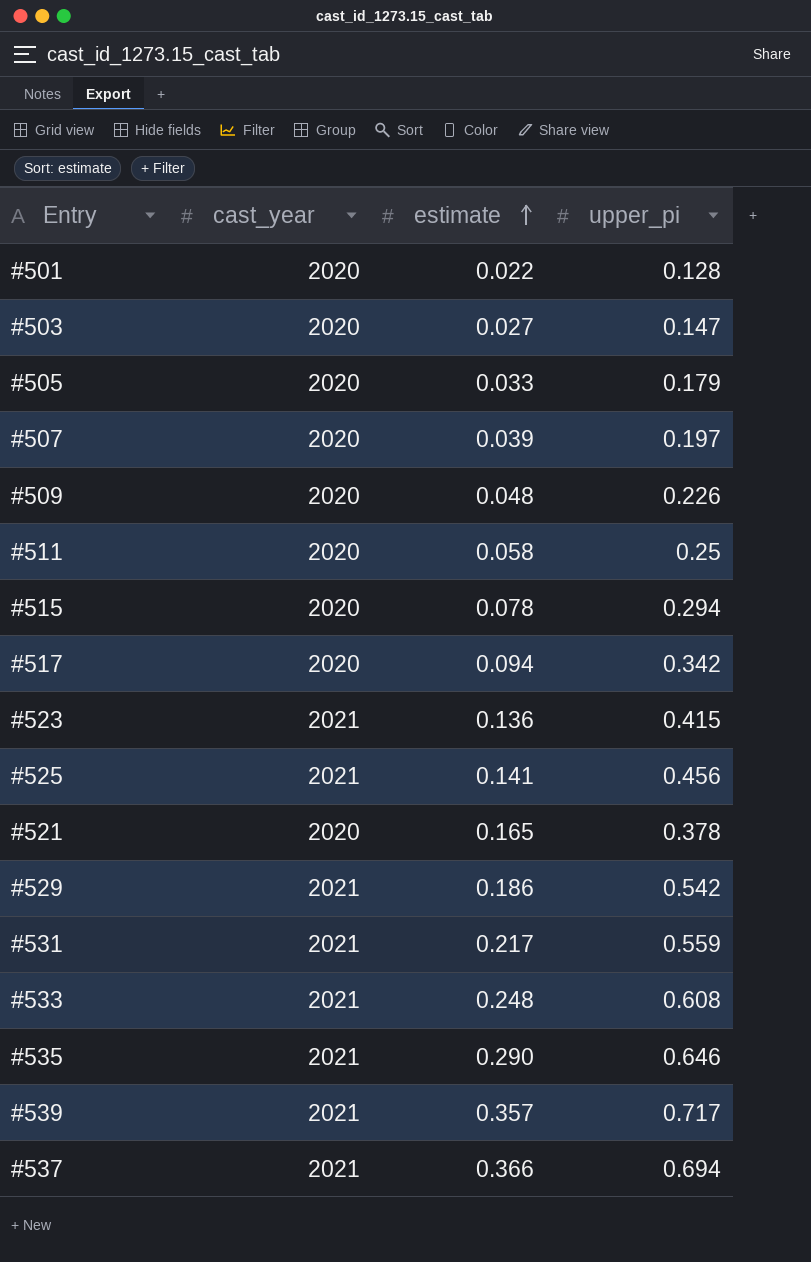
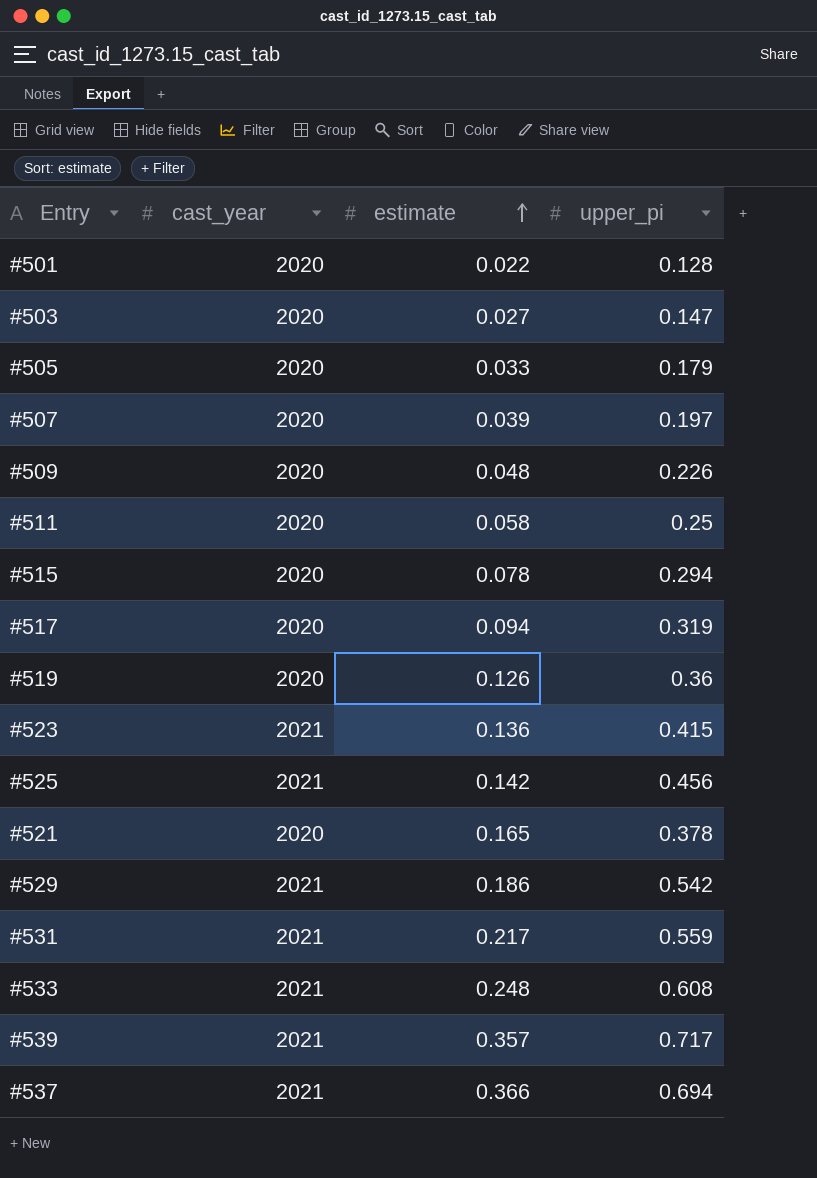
row #535: 2021 | 0.290 | 0.646 -> none
#517 | upper_pi: 0.342 -> 0.319
row #519: none -> 2020 | 0.126 | 0.36
#525 | estimate: 0.141 -> 0.142

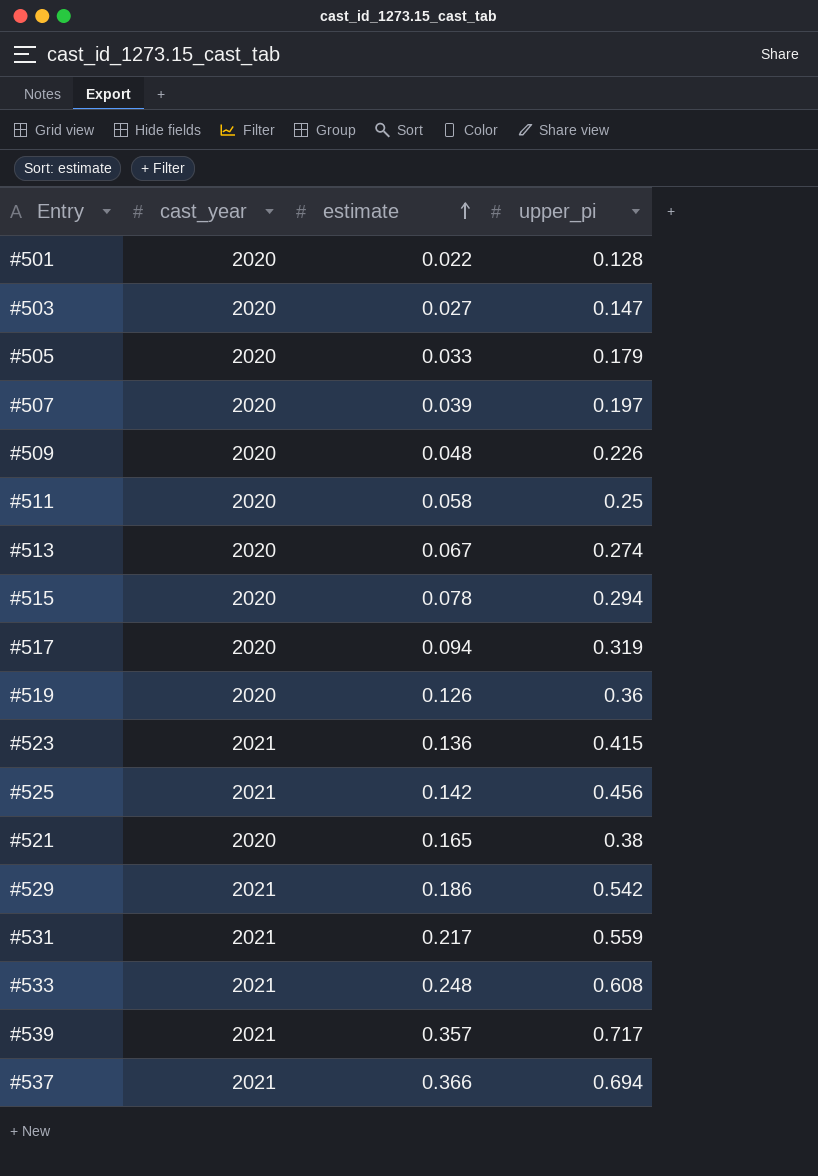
row #513: none -> 2020 | 0.067 | 0.274
#521 | upper_pi: 0.378 -> 0.38

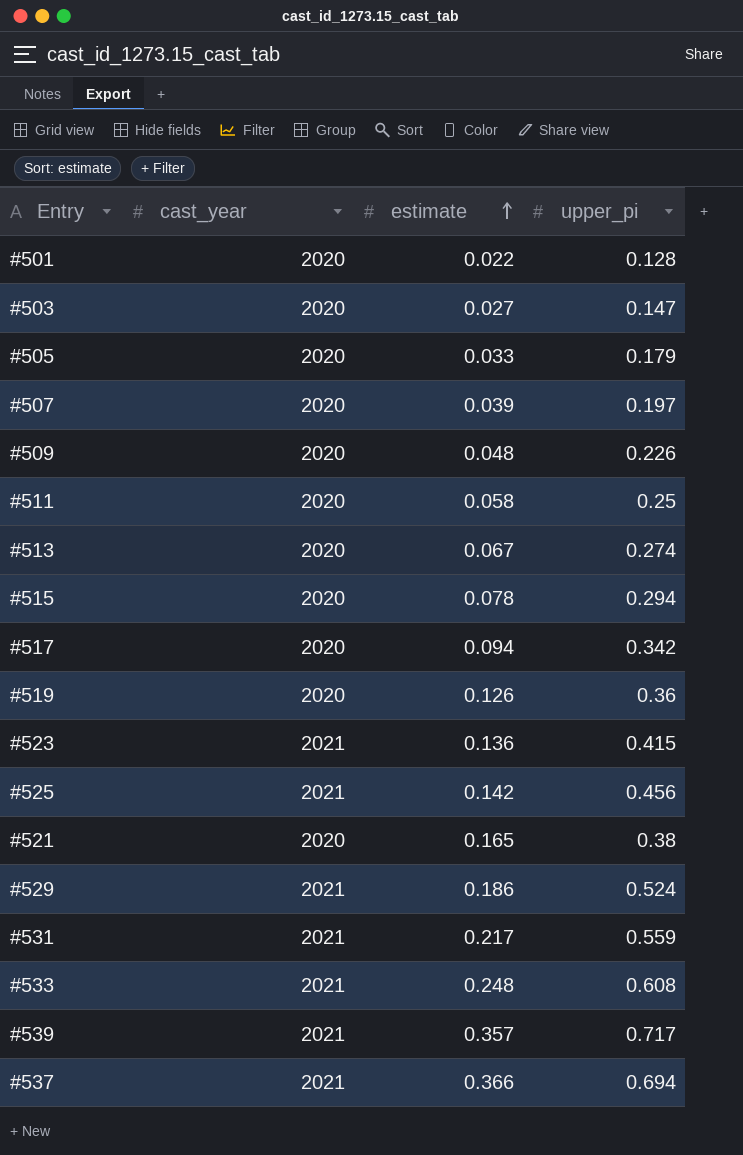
#517 | upper_pi: 0.319 -> 0.342
#529 | upper_pi: 0.542 -> 0.524

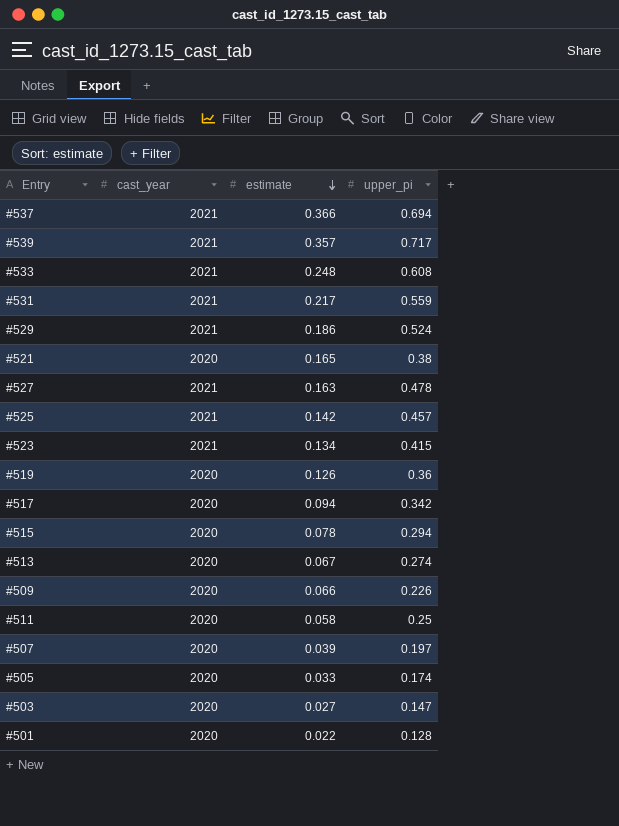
row order: estimate ascending -> estimate descending
row #527: none -> 2021 | 0.163 | 0.478
#525 | upper_pi: 0.456 -> 0.457
#523 | estimate: 0.136 -> 0.134
#509 | estimate: 0.048 -> 0.066
#505 | upper_pi: 0.179 -> 0.174

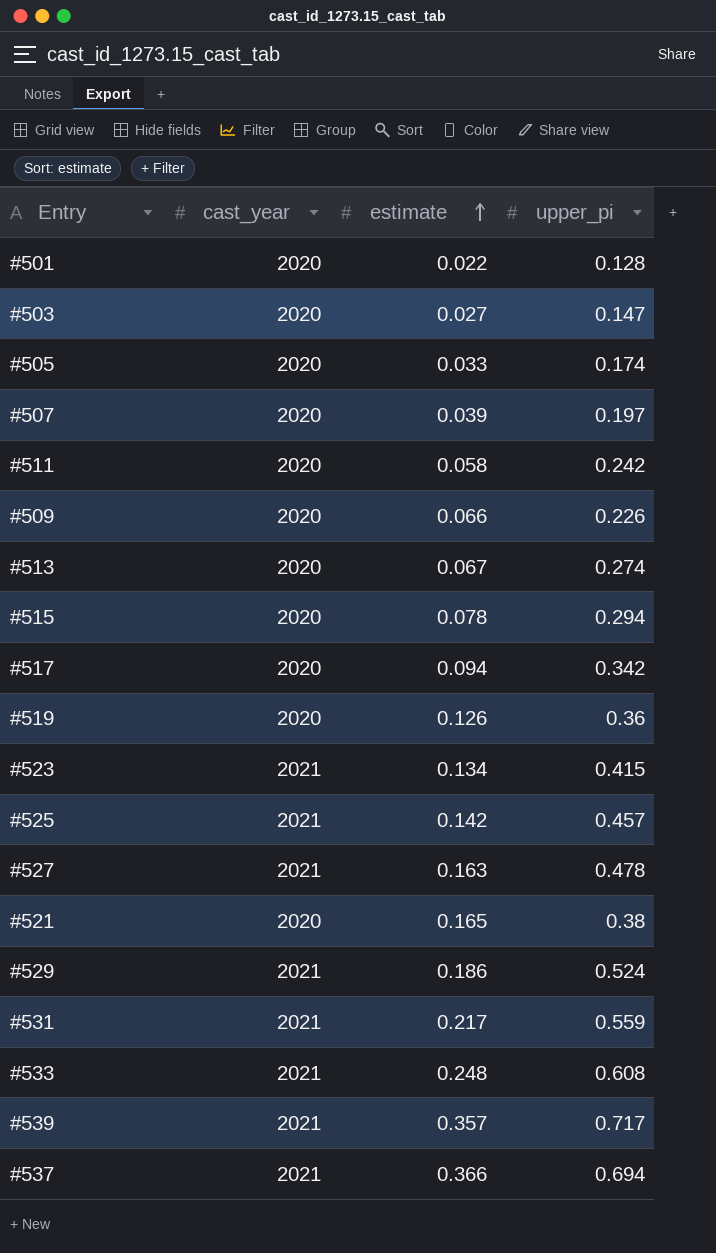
row order: estimate descending -> estimate ascending
#511 | upper_pi: 0.25 -> 0.242

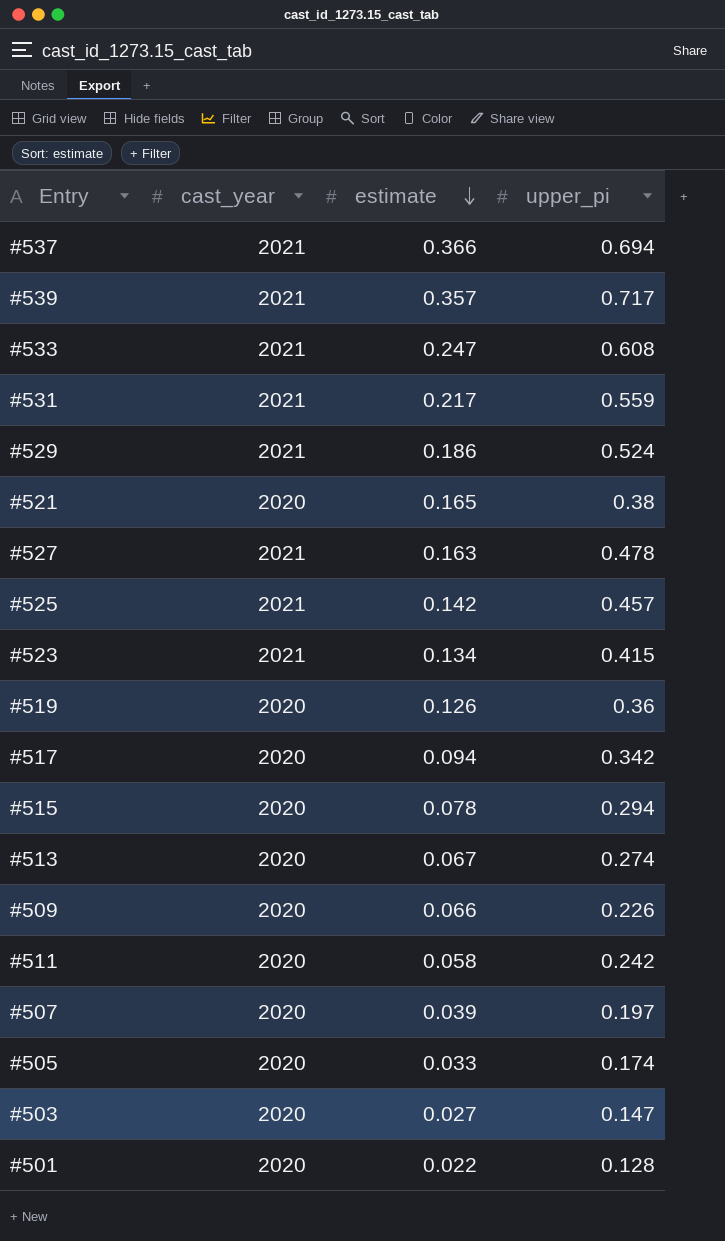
row order: estimate ascending -> estimate descending
#533 | estimate: 0.248 -> 0.247

